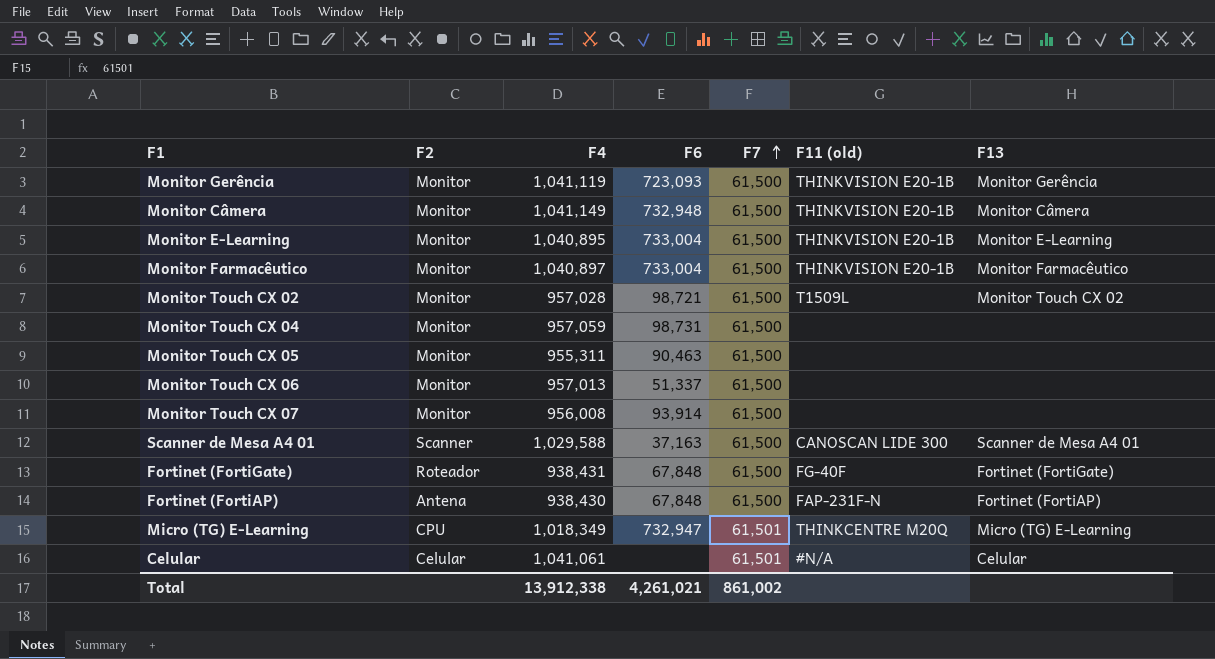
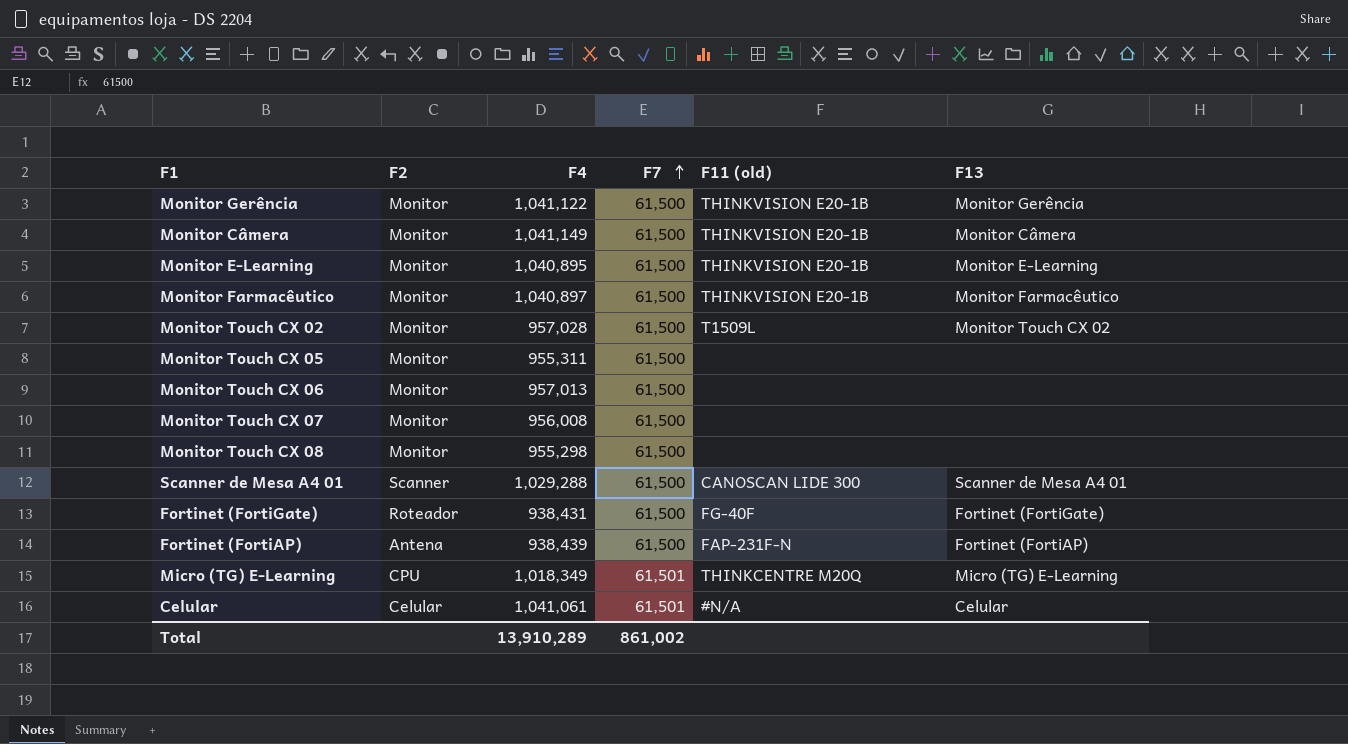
column F6 | position: 4 -> none
row Monitor Touch CX 04: Monitor | 957,059 | 98,731 | 61,500 | none | none -> none
Monitor Gerência | F4: 1,041,119 -> 1,041,122
row Monitor Touch CX 08: none -> Monitor | 955,298 | 61,500 | none | none
Scanner de Mesa A4 01 | F4: 1,029,588 -> 1,029,288
Fortinet (FortiAP) | F4: 938,430 -> 938,439
Total | F4: 13,912,338 -> 13,910,289

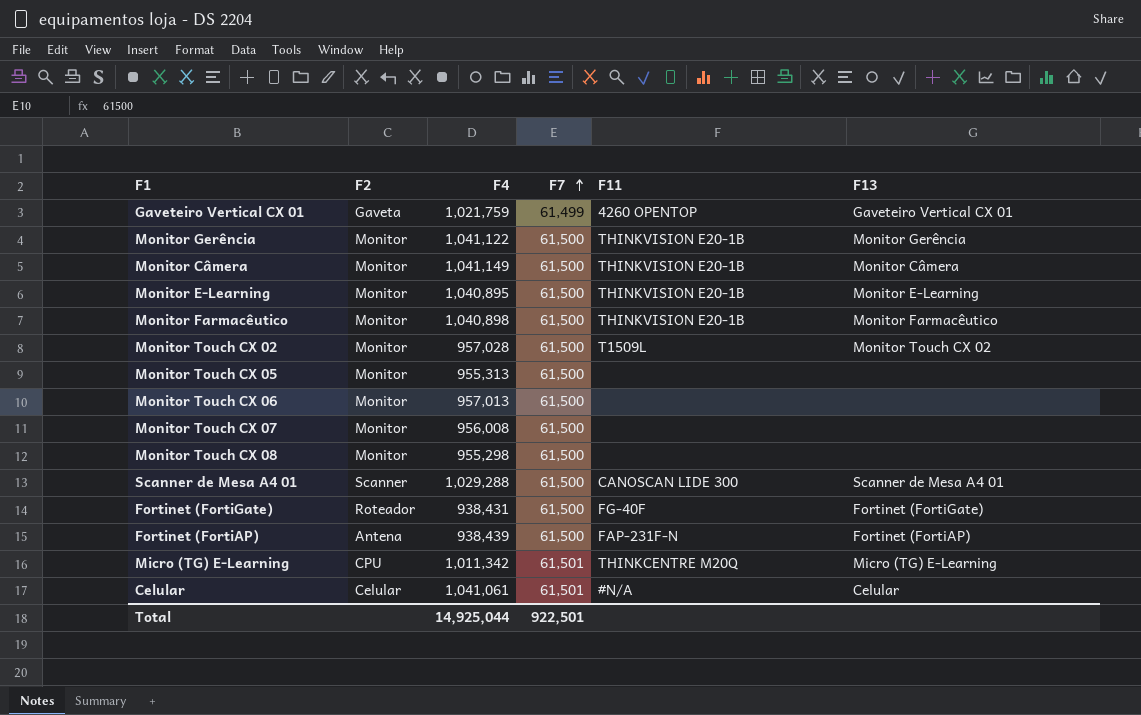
column name: F11 (old) -> F11
row Gaveteiro Vertical CX 01: none -> Gaveta | 1,021,759 | 61,499 | 4260 OPENTOP | Gaveteiro Vertical CX 01
Monitor Farmacêutico | F4: 1,040,897 -> 1,040,898
Monitor Touch CX 05 | F4: 955,311 -> 955,313
Micro (TG) E-Learning | F4: 1,018,349 -> 1,011,342
Total | F4: 13,910,289 -> 14,925,044
Total | F7: 861,002 -> 922,501

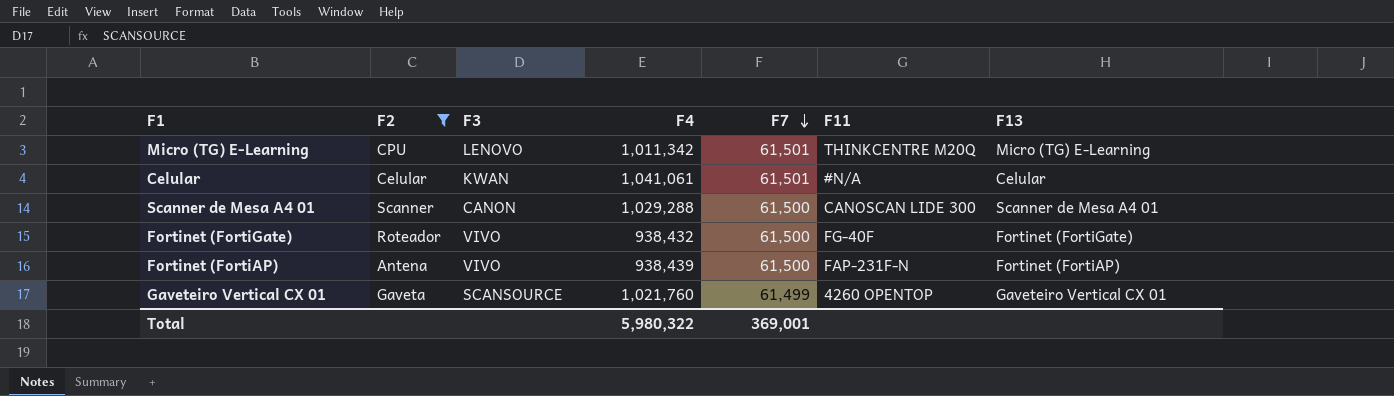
filter: none -> F2 != Monitor
row order: F7 ascending -> F7 descending
column F3 | position: none -> 3
Fortinet (FortiGate) | F4: 938,431 -> 938,432
Gaveteiro Vertical CX 01 | F4: 1,021,759 -> 1,021,760
Total | F4: 14,925,044 -> 5,980,322
Total | F7: 922,501 -> 369,001

